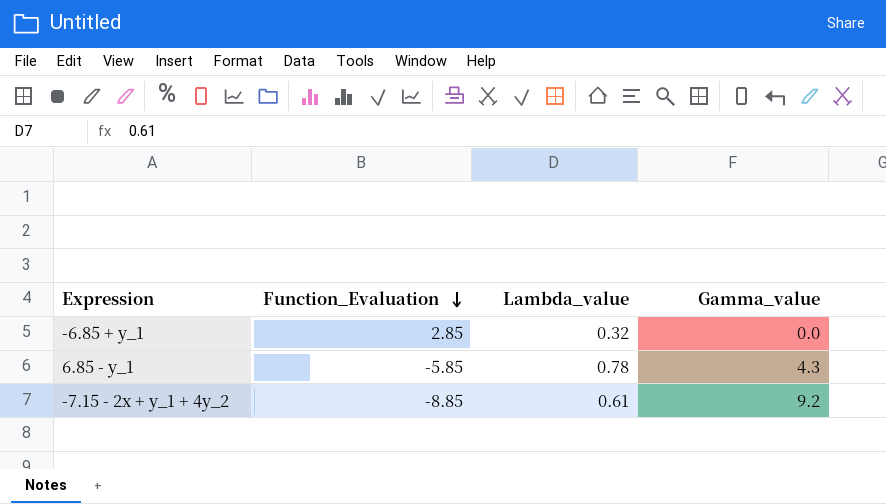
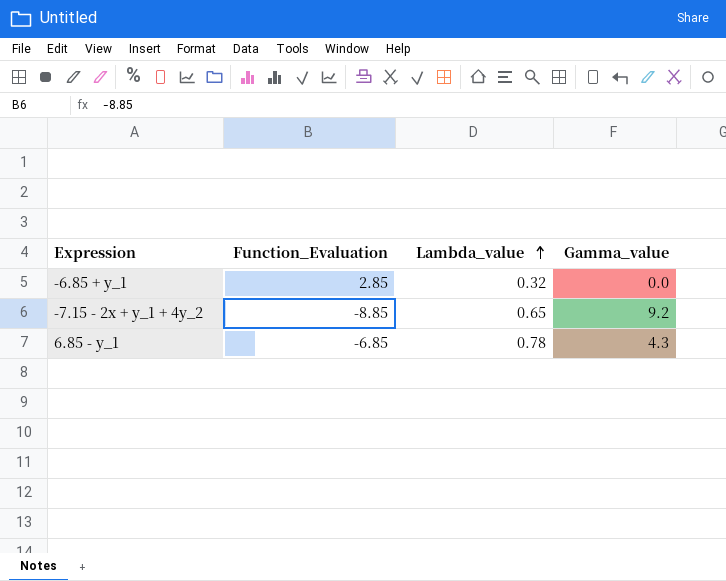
row order: Function_Evaluation descending -> Lambda_value ascending
-7.15 - 2x + y_1 + 4y_2 | Lambda_value: 0.61 -> 0.65
6.85 - y_1 | Function_Evaluation: -5.85 -> -6.85

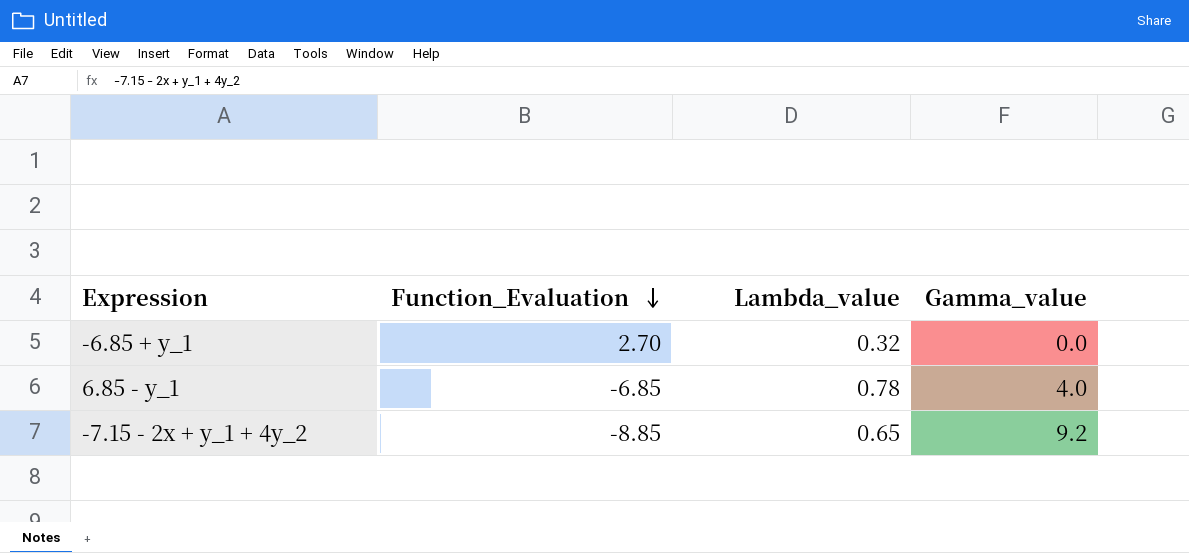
row order: Lambda_value ascending -> Function_Evaluation descending
-6.85 + y_1 | Function_Evaluation: 2.85 -> 2.70
6.85 - y_1 | Gamma_value: 4.3 -> 4.0

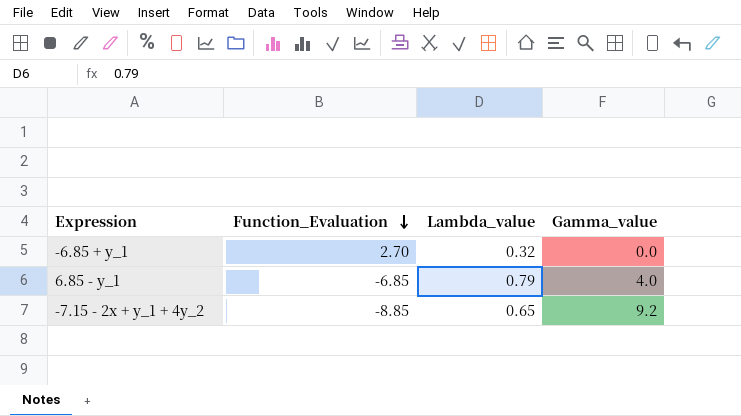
6.85 - y_1 | Lambda_value: 0.78 -> 0.79

